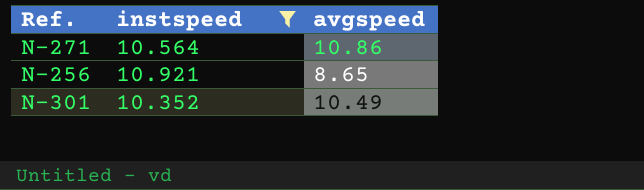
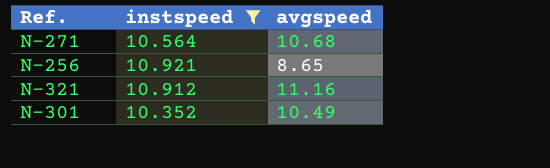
N-271 | avgspeed: 10.86 -> 10.68
row N-321: none -> 10.912 | 11.16

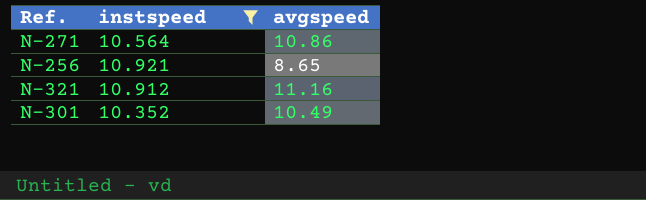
N-271 | avgspeed: 10.68 -> 10.86

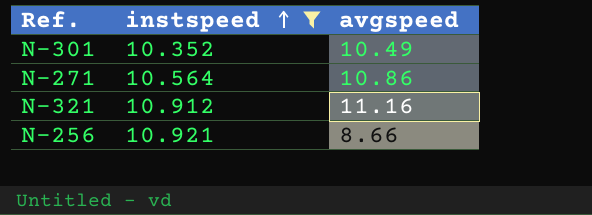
row order: none -> instspeed ascending
N-256 | avgspeed: 8.65 -> 8.66

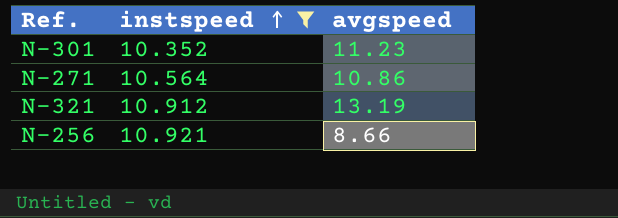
N-301 | avgspeed: 10.49 -> 11.23
N-321 | avgspeed: 11.16 -> 13.19

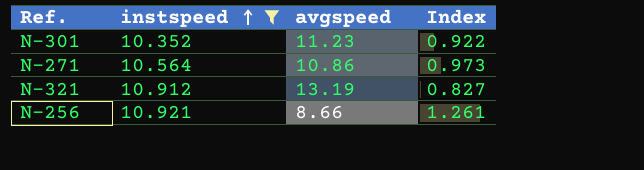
column Index | formula: none -> [instspeed] / [avgspeed]

